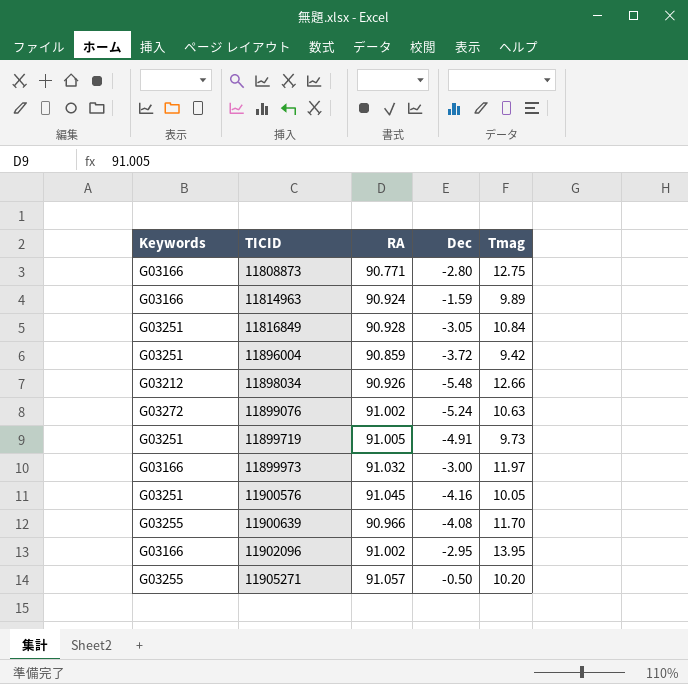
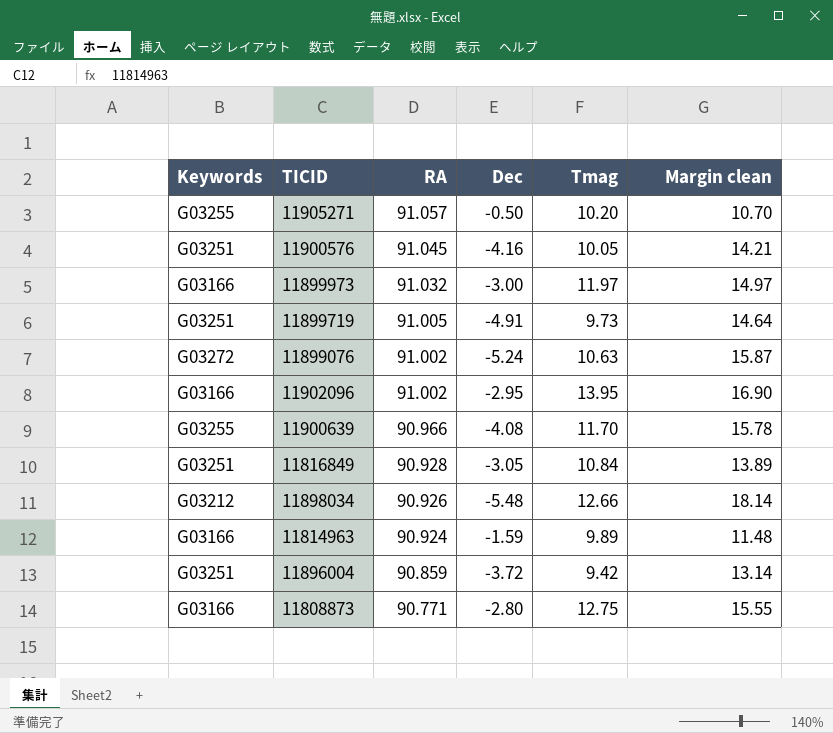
row order: TICID ascending -> RA descending
column Margin clean | formula: none -> [Tmag] - [Dec]

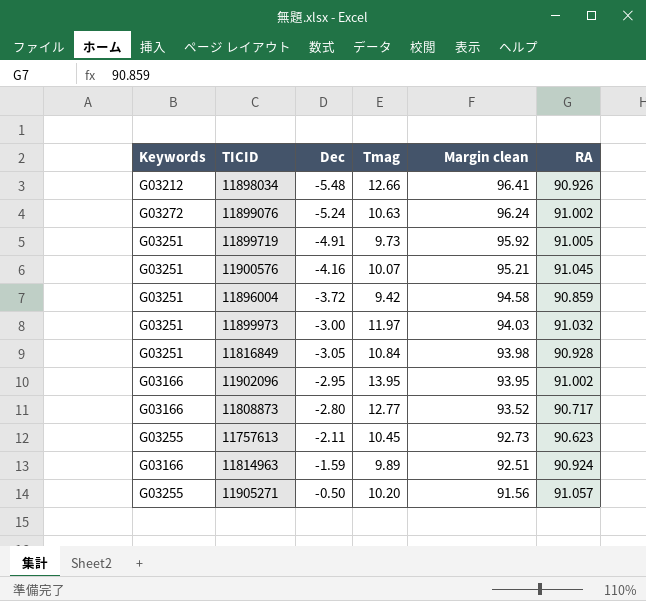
row order: RA descending -> Margin clean descending
column Margin clean | formula: [Tmag] - [Dec] -> [RA] - [Dec]
column RA | position: 3 -> 6
row 11900639: G03255 | 90.966 | -4.08 | 11.70 | 15.78 -> none
11900576 | Tmag: 10.05 -> 10.07
11899973 | Keywords: G03166 -> G03251
11808873 | Tmag: 12.75 -> 12.77
11808873 | RA: 90.771 -> 90.717
row 11757613: none -> G03255 | -2.11 | 10.45 | 92.73 | 90.623

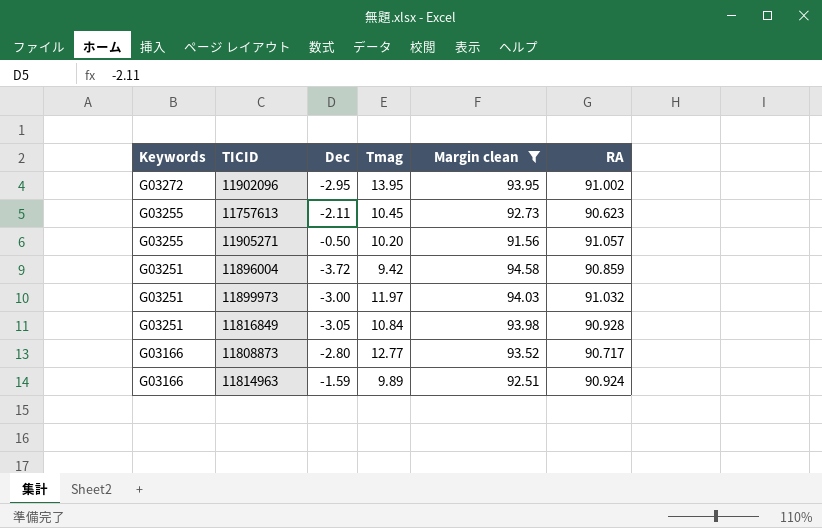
filter: none -> Margin clean <= 94.58
row order: Margin clean descending -> Keywords descending
11902096 | Keywords: G03166 -> G03272

